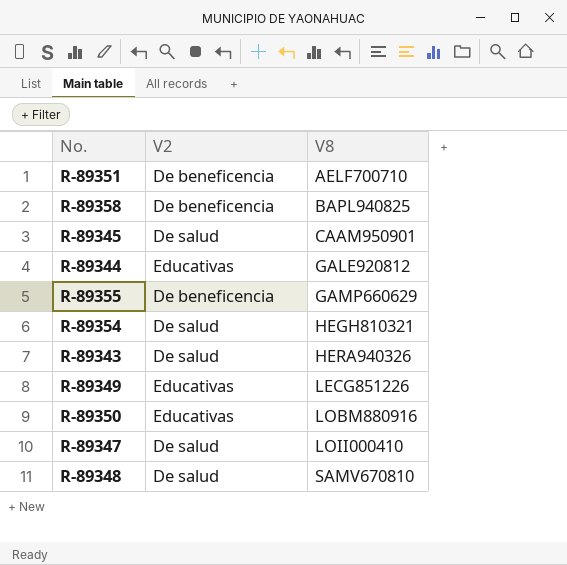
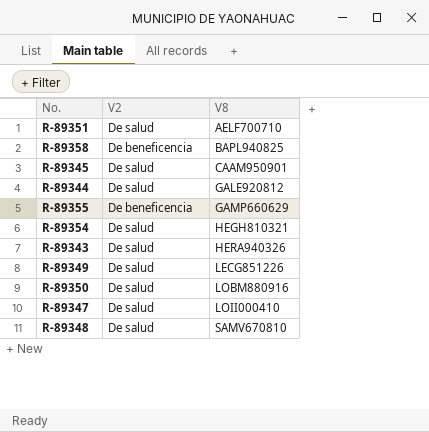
R-89351 | V2: De beneficencia -> De salud
R-89344 | V2: Educativas -> De salud
R-89349 | V2: Educativas -> De salud
R-89350 | V2: Educativas -> De salud

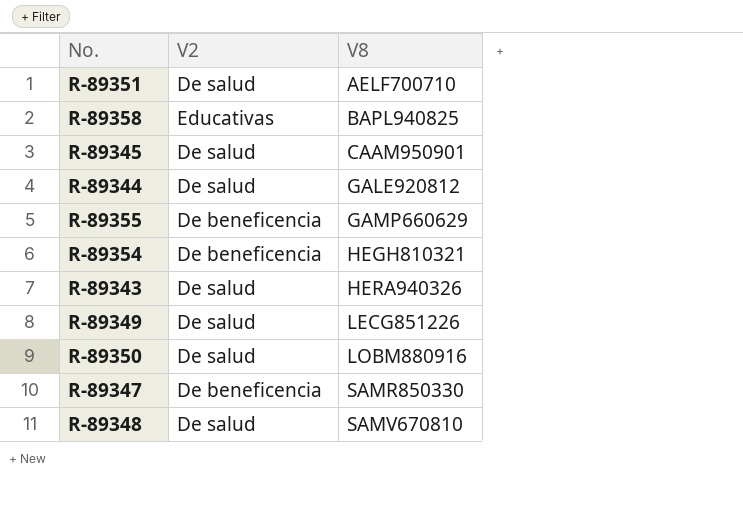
R-89358 | V2: De beneficencia -> Educativas
R-89354 | V2: De salud -> De beneficencia
R-89347 | V2: De salud -> De beneficencia
R-89347 | V8: LOII000410 -> SAMR850330

